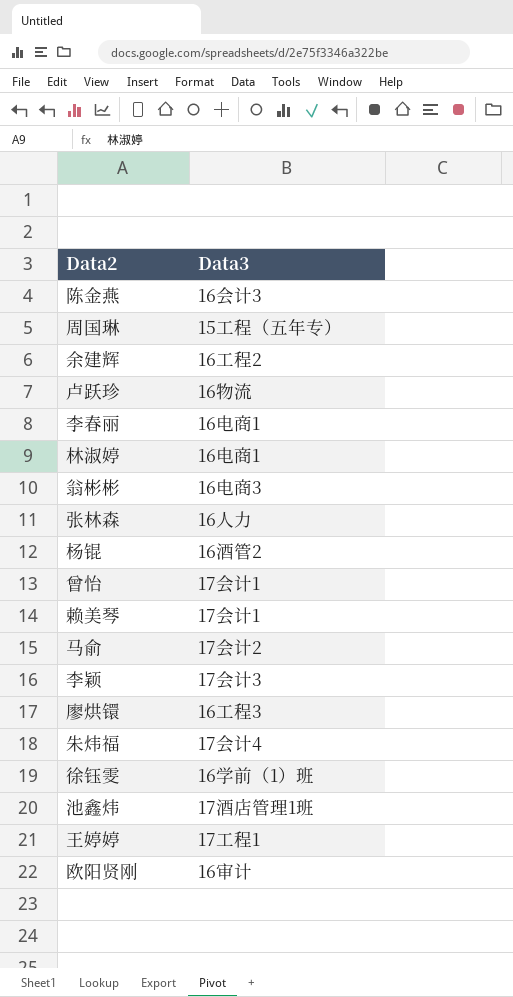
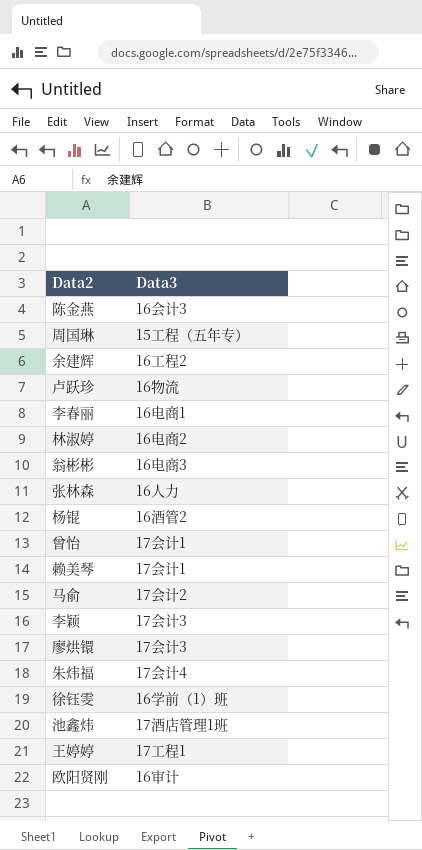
林淑婷 | Data3: 16电商1 -> 16电商2
廖烘镮 | Data3: 16工程3 -> 17会计3

